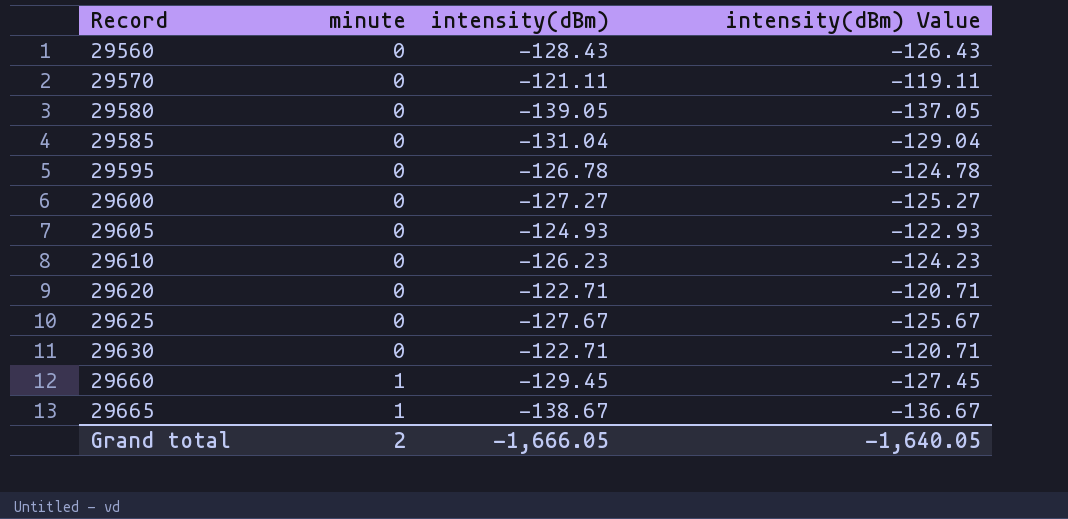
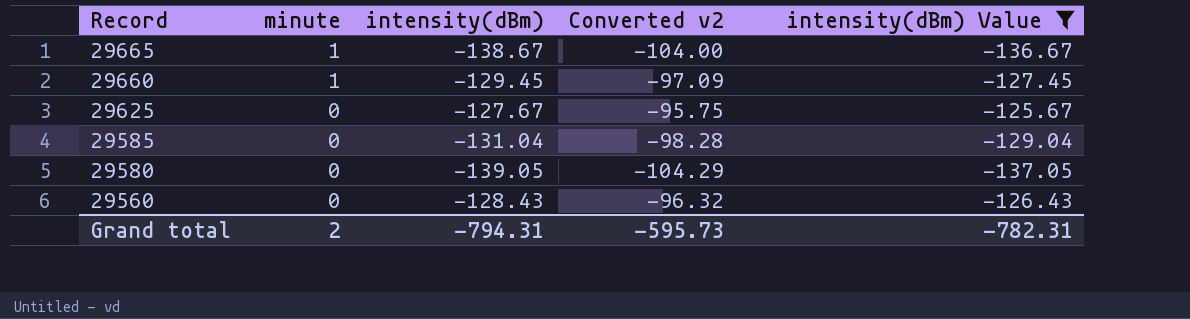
filter: none -> intensity(dBm) Value <= -125.67
row order: Record ascending -> Record descending
column Converted v2 | formula: none -> [intensity(dBm)] * 0.75
Grand total | intensity(dBm): -1,666.05 -> -794.31
Grand total | intensity(dBm) Value: -1,640.05 -> -782.31

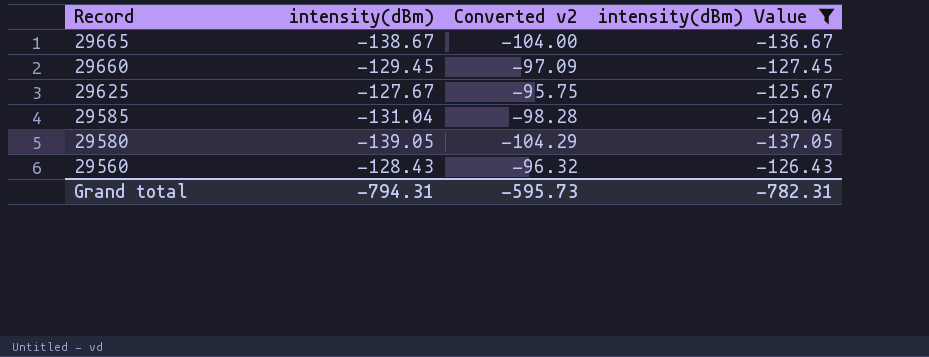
column minute | position: 2 -> none

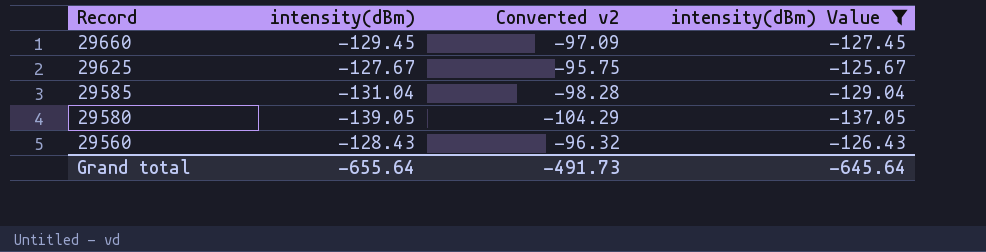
row 29665: -138.67 | -104.00 | -136.67 -> none
Grand total | intensity(dBm): -794.31 -> -655.64
Grand total | Converted v2: -595.73 -> -491.73
Grand total | intensity(dBm) Value: -782.31 -> -645.64

